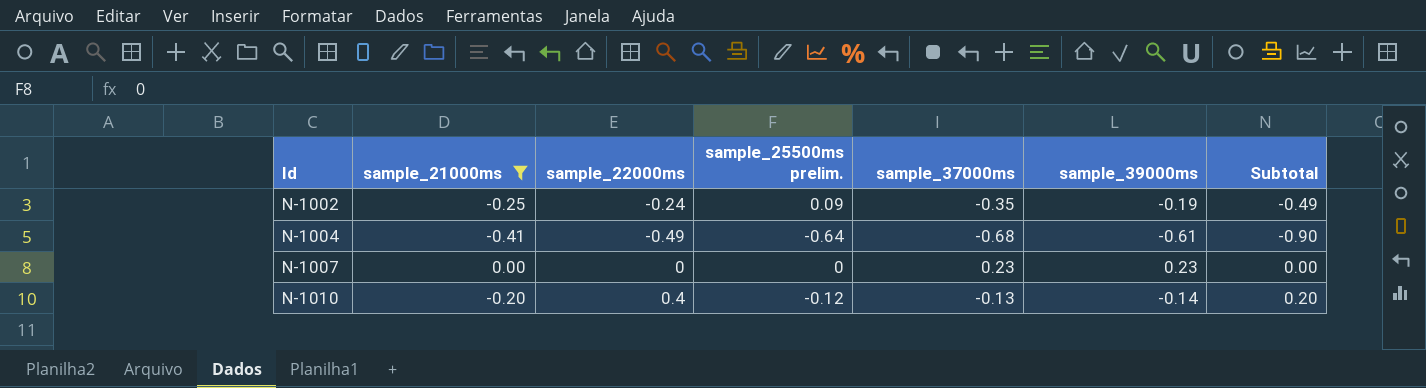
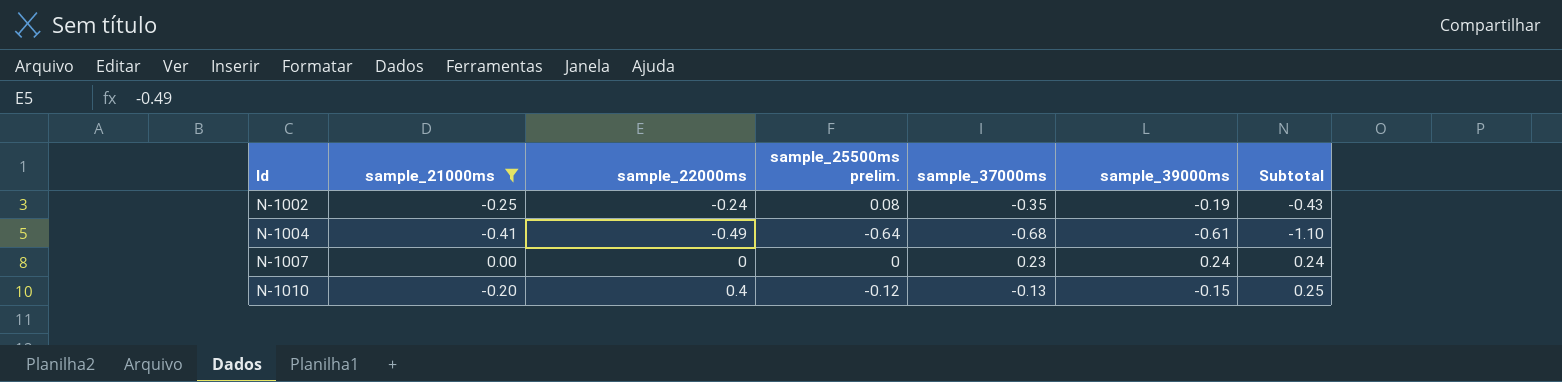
column Subtotal | formula: [sample_21000ms] + [sample_22000ms] -> [sample_22000ms] + [sample_39000ms]
N-1002 | sample_25500ms prelim.: 0.09 -> 0.08
N-1007 | sample_39000ms: 0.23 -> 0.24
N-1010 | sample_39000ms: -0.14 -> -0.15

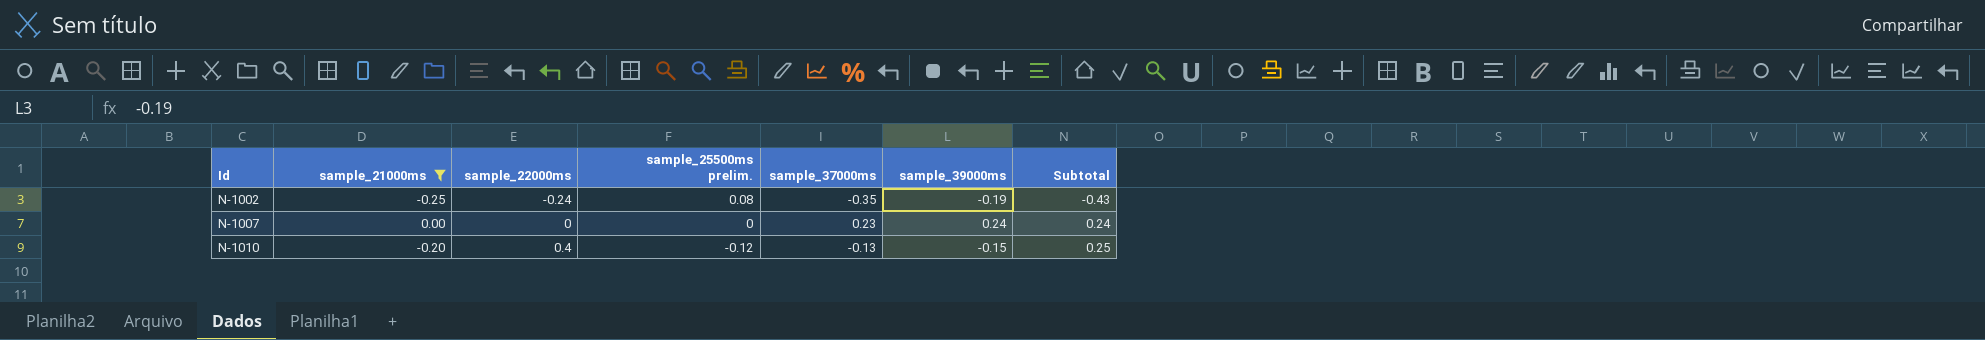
row N-1004: -0.41 | -0.49 | -0.64 | -0.68 | -0.61 | -1.10 -> none

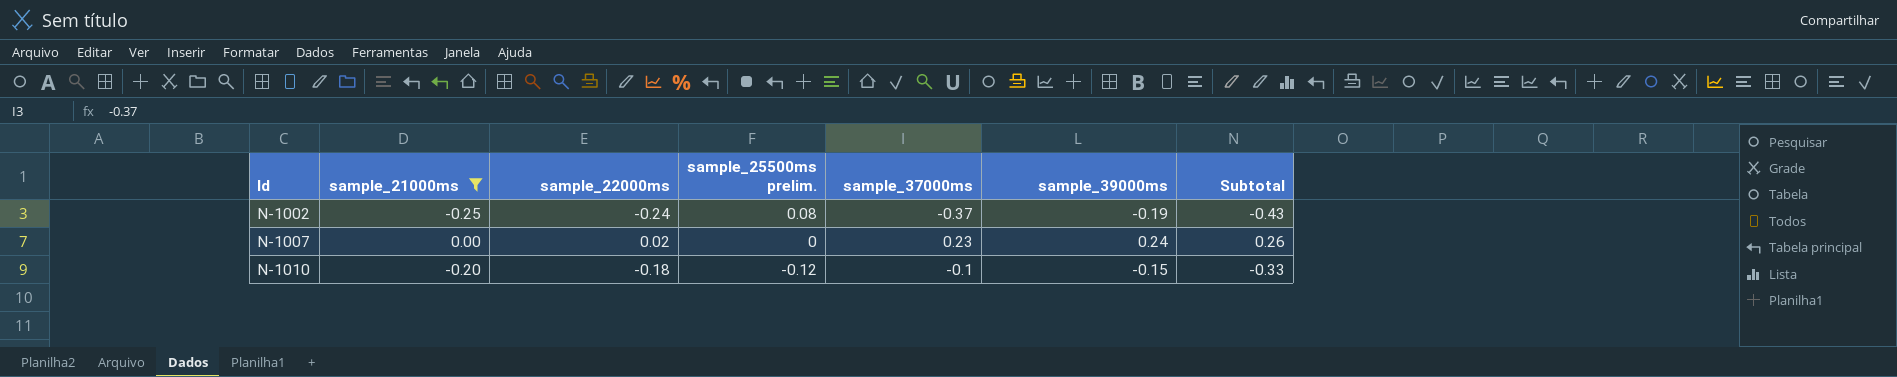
N-1002 | sample_37000ms: -0.35 -> -0.37
N-1007 | sample_22000ms: 0 -> 0.02
N-1007 | Subtotal: 0.24 -> 0.26
N-1010 | sample_22000ms: 0.4 -> -0.18
N-1010 | sample_37000ms: -0.13 -> -0.1
N-1010 | Subtotal: 0.25 -> -0.33

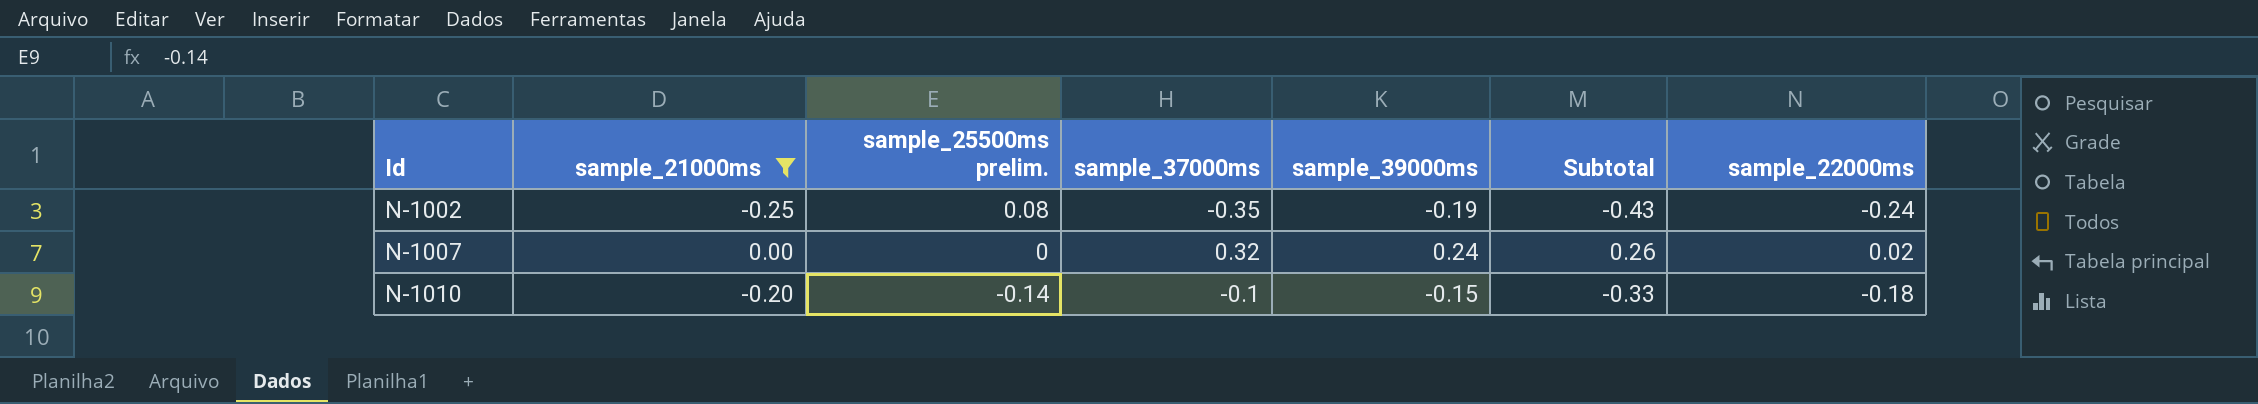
column sample_22000ms | position: 3 -> 7
N-1002 | sample_37000ms: -0.37 -> -0.35
N-1007 | sample_37000ms: 0.23 -> 0.32
N-1010 | sample_25500ms prelim.: -0.12 -> -0.14

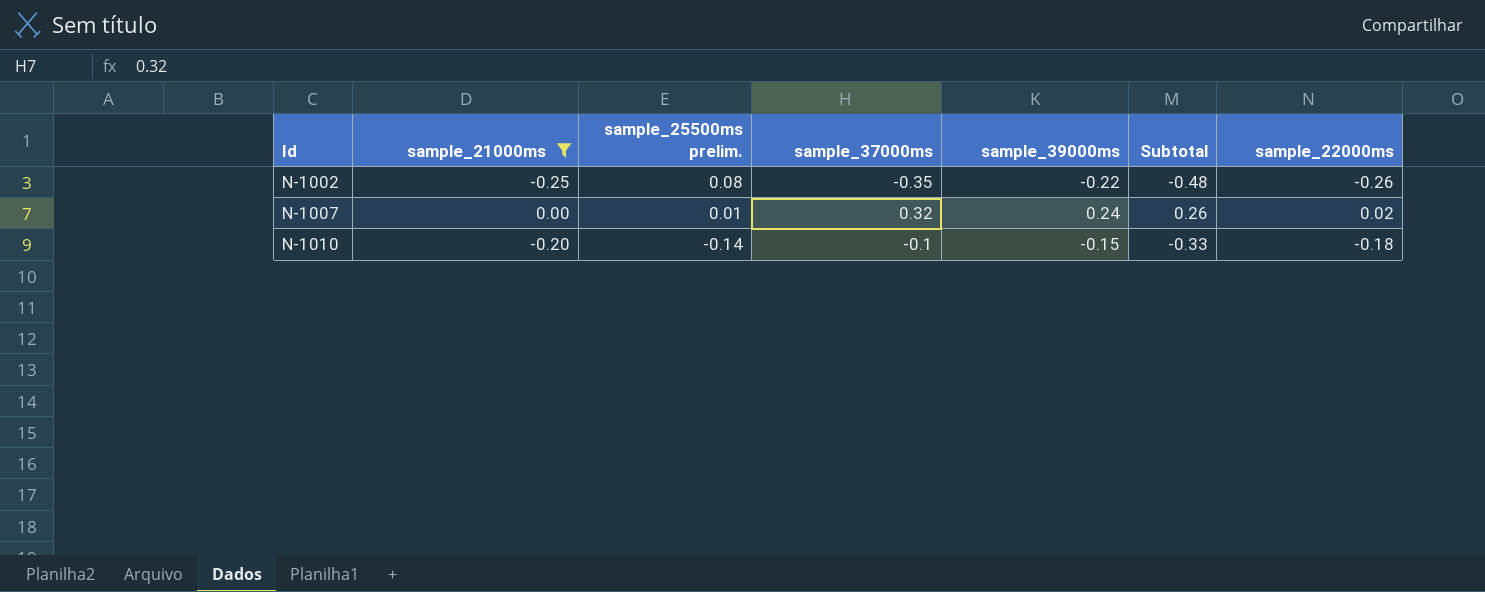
N-1002 | sample_39000ms: -0.19 -> -0.22
N-1002 | Subtotal: -0.43 -> -0.48
N-1002 | sample_22000ms: -0.24 -> -0.26
N-1007 | sample_25500ms prelim.: 0 -> 0.01

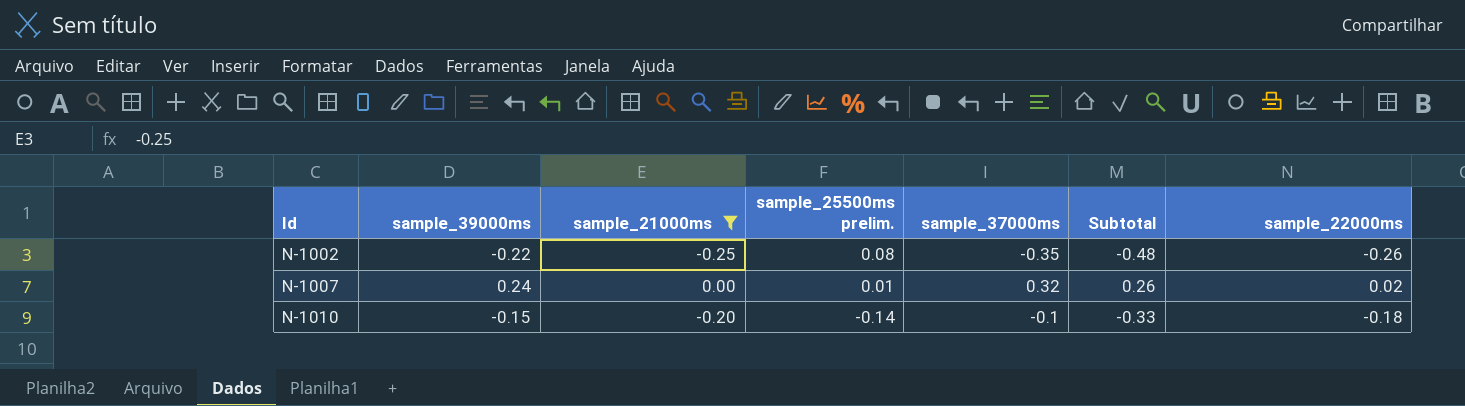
column sample_39000ms | position: 5 -> 2

